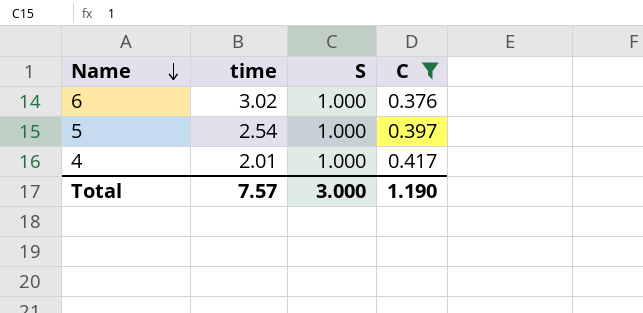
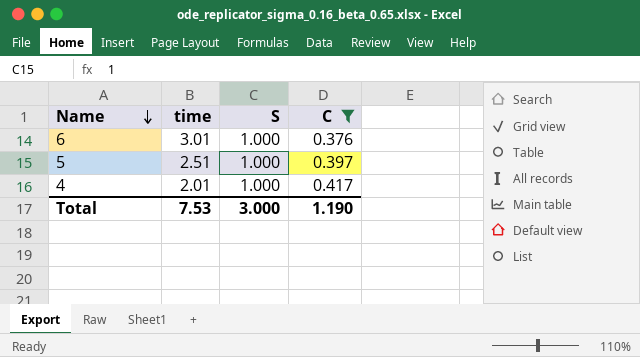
6 | time: 3.02 -> 3.01
5 | time: 2.54 -> 2.51
Total | time: 7.57 -> 7.53

